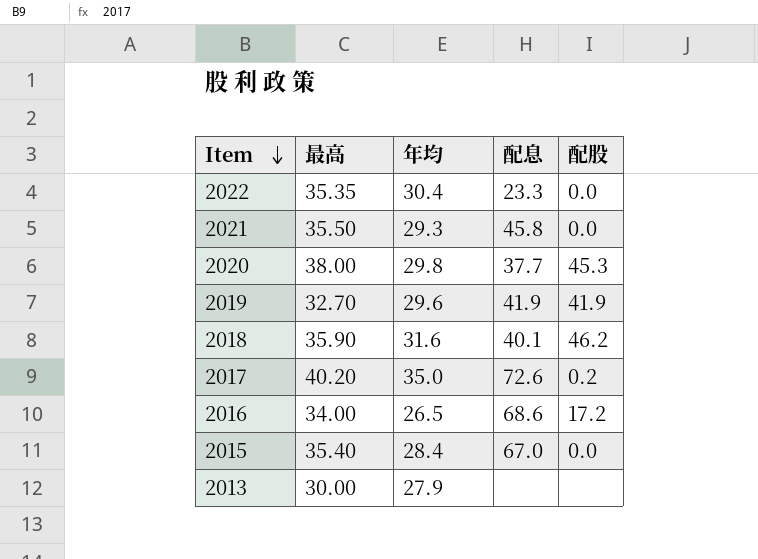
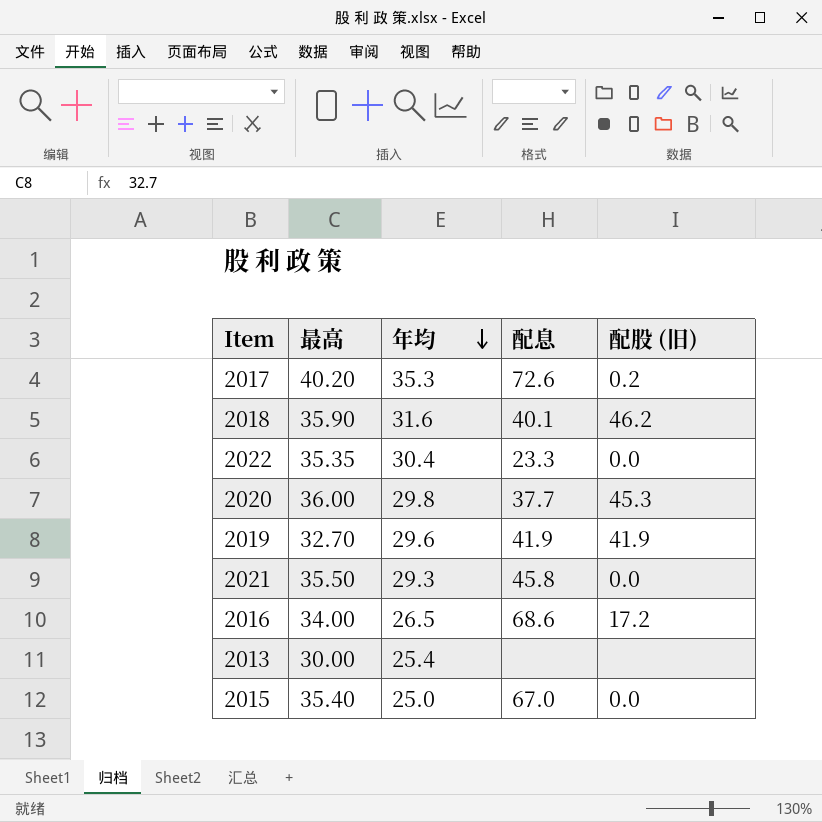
row order: Item descending -> 年均 descending
column name: 配股 -> 配股 (旧)
2017 | 年均: 35.0 -> 35.3
2020 | 最高: 38.00 -> 36.00
2013 | 年均: 27.9 -> 25.4
2015 | 年均: 28.4 -> 25.0

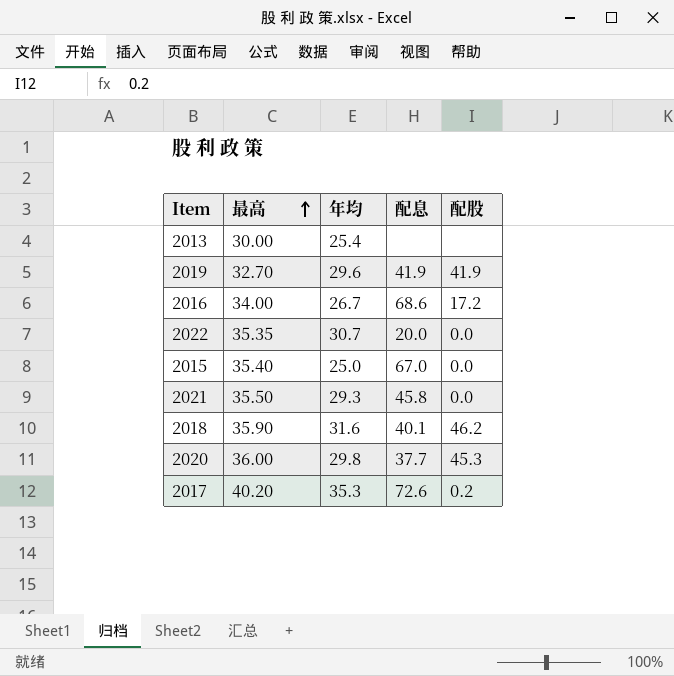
row order: 年均 descending -> 最高 ascending
column name: 配股 (旧) -> 配股
2016 | 年均: 26.5 -> 26.7
2022 | 年均: 30.4 -> 30.7
2022 | 配息: 23.3 -> 20.0

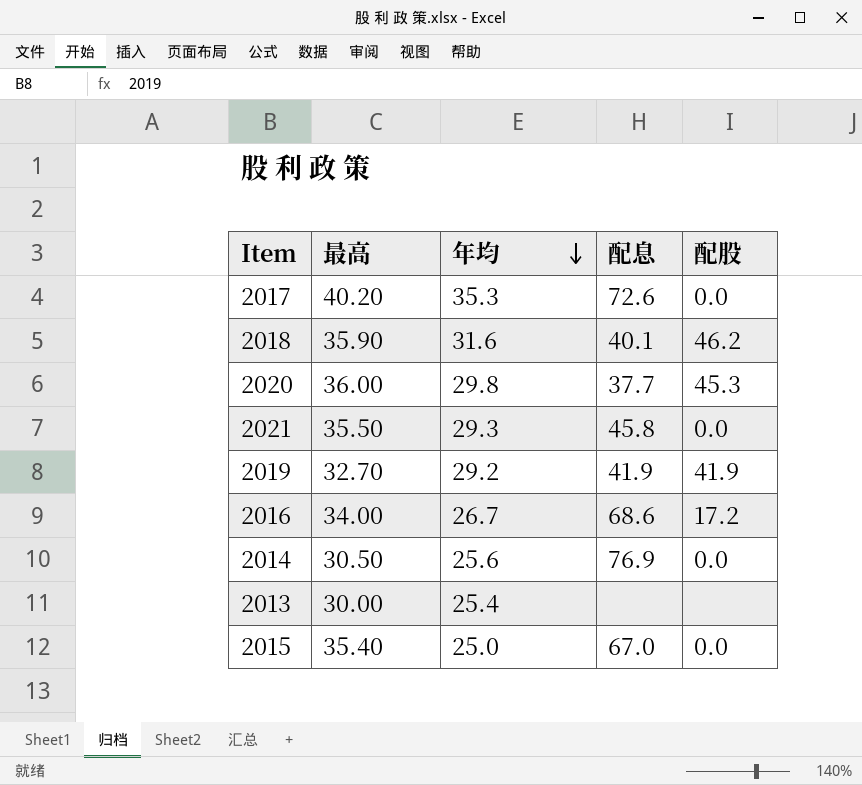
row order: 最高 ascending -> 年均 descending
row 2022: 35.35 | 30.7 | 20.0 | 0.0 -> none
2017 | 配股: 0.2 -> 0.0
2019 | 年均: 29.6 -> 29.2
row 2014: none -> 30.50 | 25.6 | 76.9 | 0.0

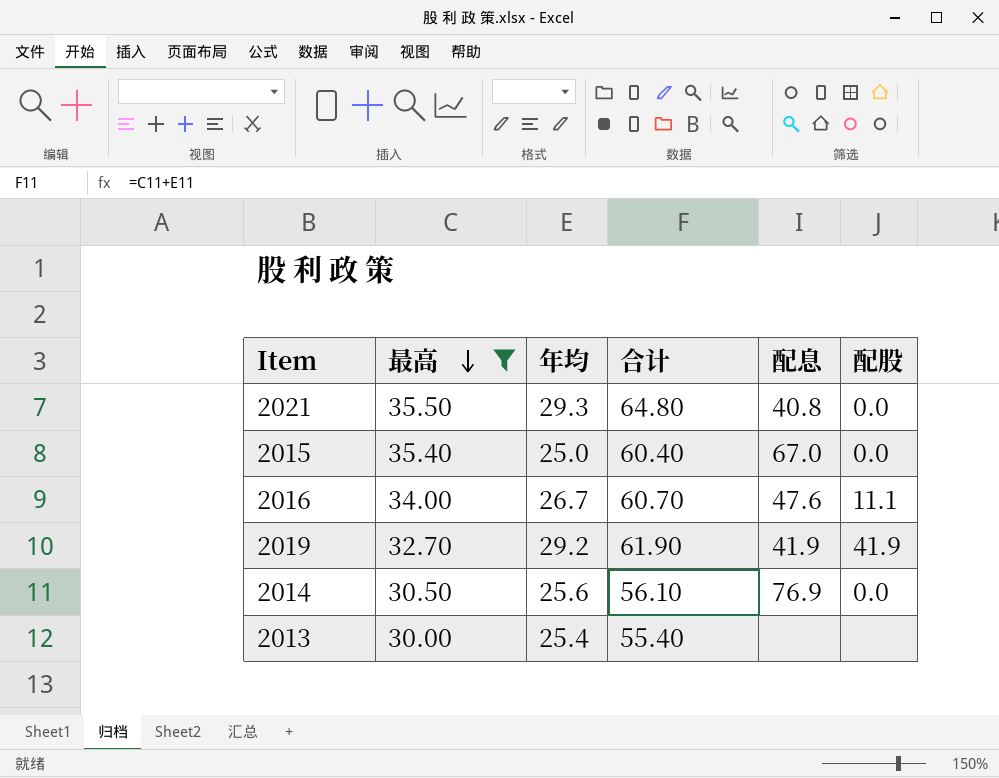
filter: none -> 最高 <= 35.50
row order: 年均 descending -> 最高 descending
column 合计 | formula: none -> [最高] + [年均]
2021 | 配息: 45.8 -> 40.8
2016 | 配息: 68.6 -> 47.6
2016 | 配股: 17.2 -> 11.1

